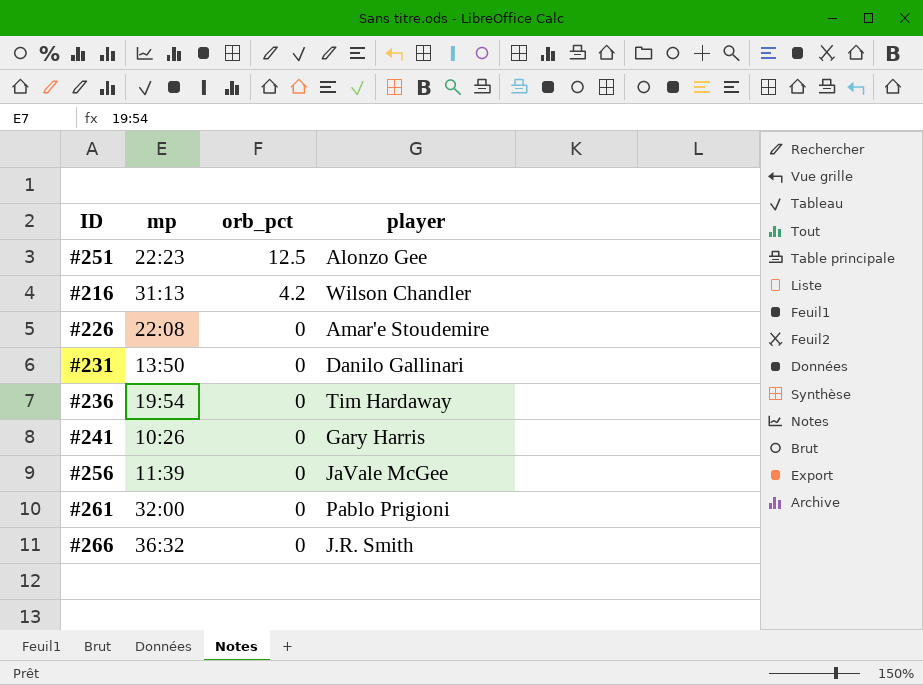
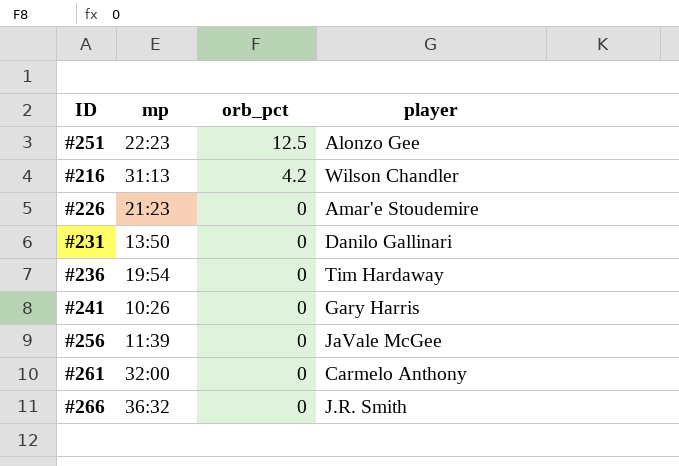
#226 | mp: 22:08 -> 21:23
#261 | player: Pablo Prigioni -> Carmelo Anthony

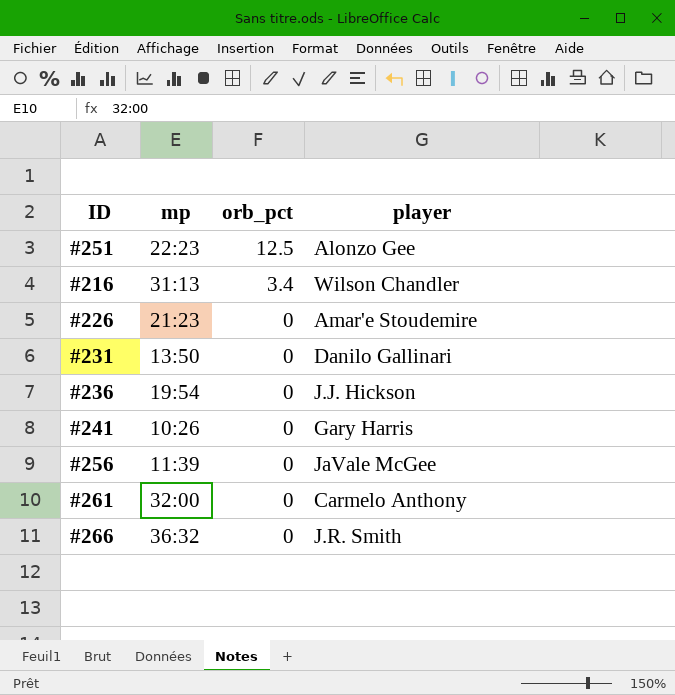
#216 | orb_pct: 4.2 -> 3.4
#236 | player: Tim Hardaway -> J.J. Hickson

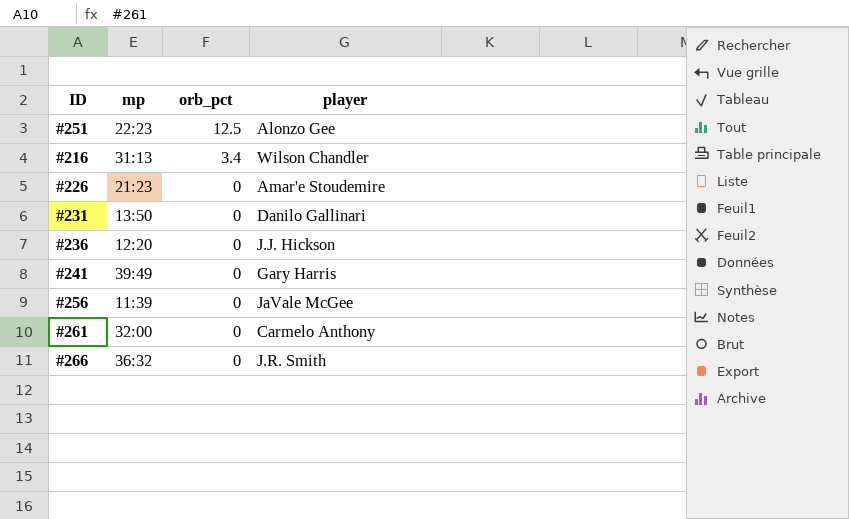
#236 | mp: 19:54 -> 12:20
#241 | mp: 10:26 -> 39:49

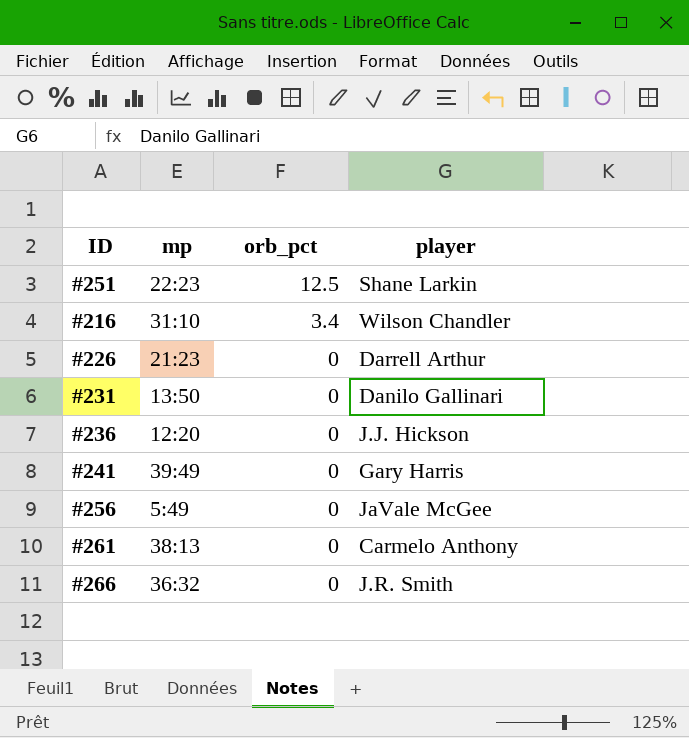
#251 | player: Alonzo Gee -> Shane Larkin
#216 | mp: 31:13 -> 31:10
#226 | player: Amar'e Stoudemire -> Darrell Arthur
#256 | mp: 11:39 -> 5:49
#261 | mp: 32:00 -> 38:13

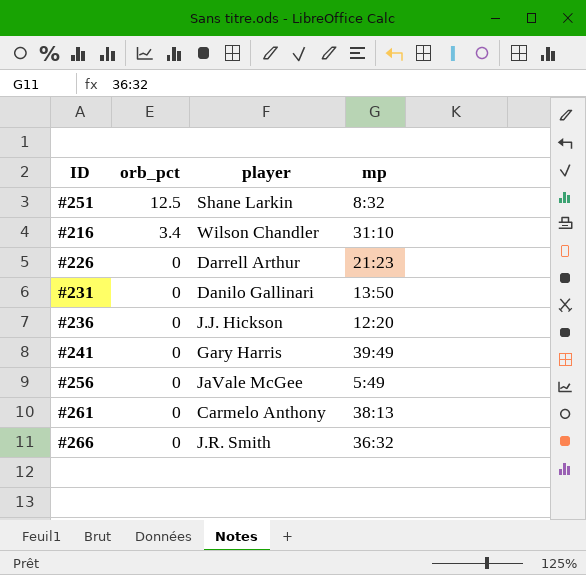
column mp | position: 2 -> 4
#251 | mp: 22:23 -> 8:32

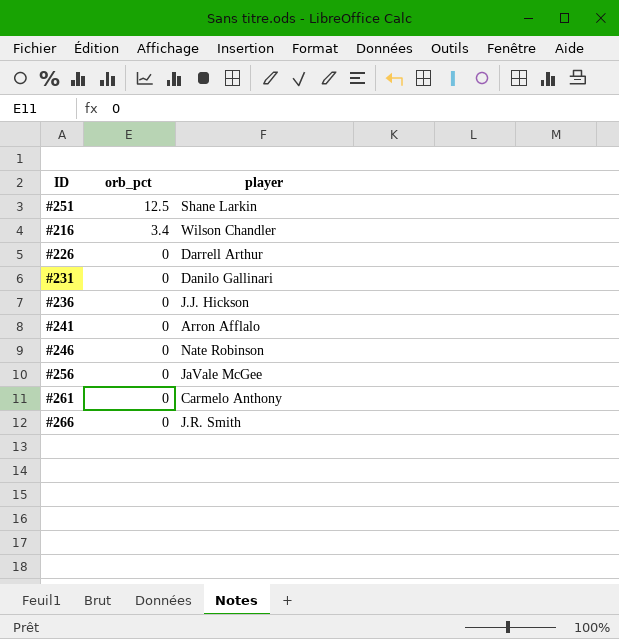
column mp | position: 4 -> none
#241 | player: Gary Harris -> Arron Afflalo
row #246: none -> 0 | Nate Robinson

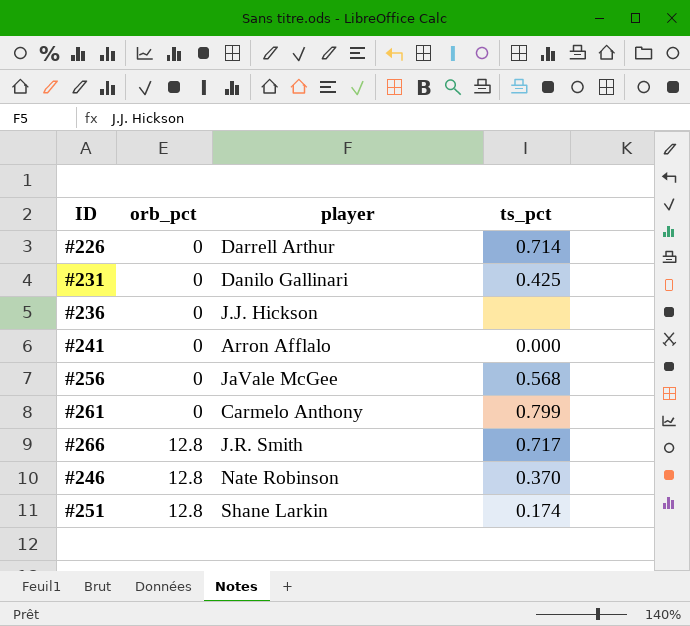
row order: orb_pct descending -> orb_pct ascending
column ts_pct | position: none -> 4
row #216: 3.4 | Wilson Chandler -> none
#266 | orb_pct: 0 -> 12.8
#246 | orb_pct: 0 -> 12.8
#251 | orb_pct: 12.5 -> 12.8

